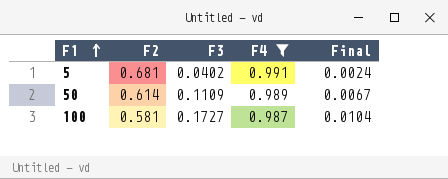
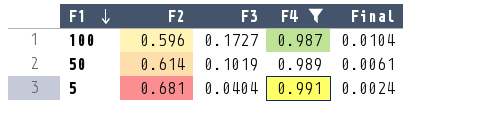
row order: F1 ascending -> F1 descending
100 | F2: 0.581 -> 0.596
50 | F3: 0.1109 -> 0.1019
50 | Final: 0.0067 -> 0.0061
5 | F3: 0.0402 -> 0.0404

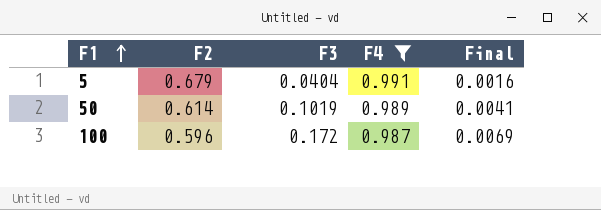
row order: F1 descending -> F1 ascending
column Final | formula: [F3] * 0.06 -> [F3] * 0.04
5 | F2: 0.681 -> 0.679
100 | F3: 0.1727 -> 0.172

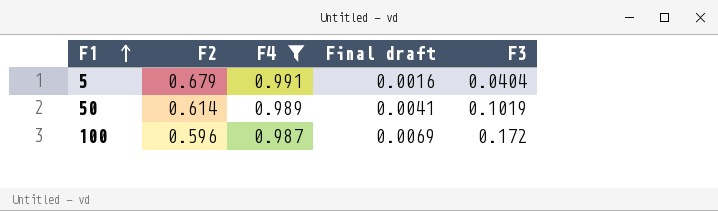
column name: Final -> Final draft
column F3 | position: 3 -> 5

